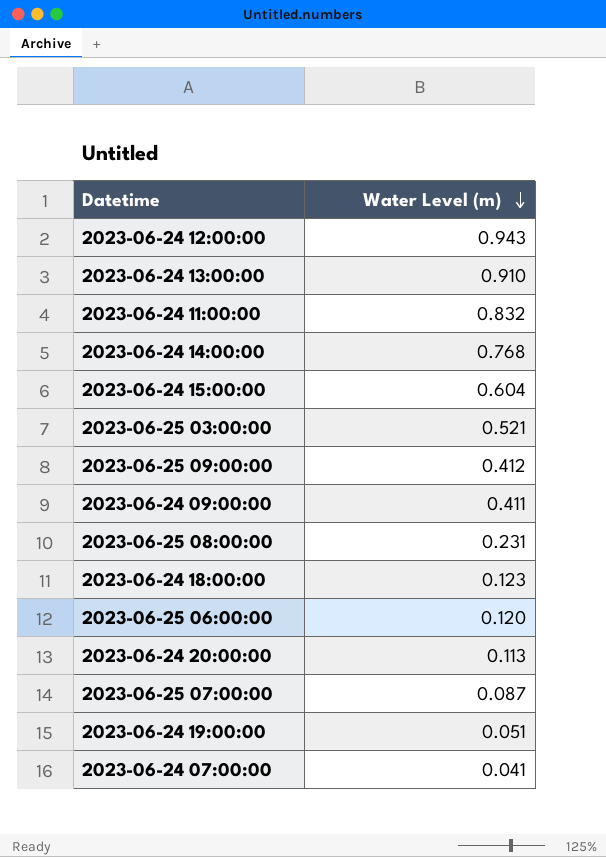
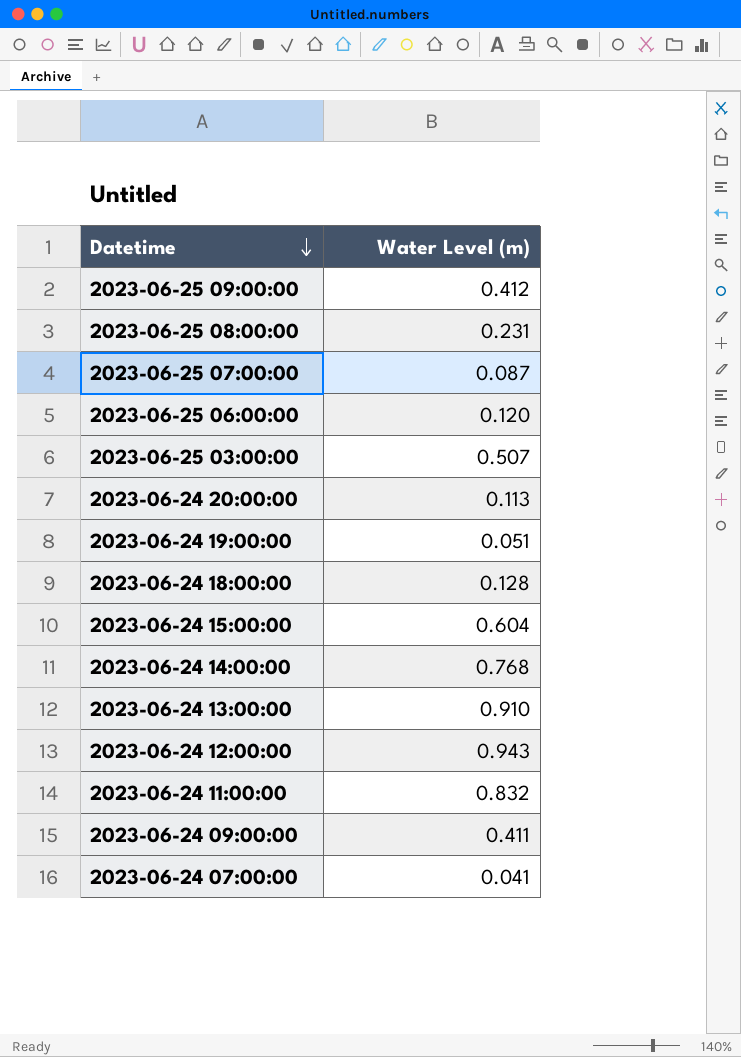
row order: Water Level (m) descending -> Datetime descending
2023-06-25 03:00:00 | Water Level (m): 0.521 -> 0.507
2023-06-24 18:00:00 | Water Level (m): 0.123 -> 0.128

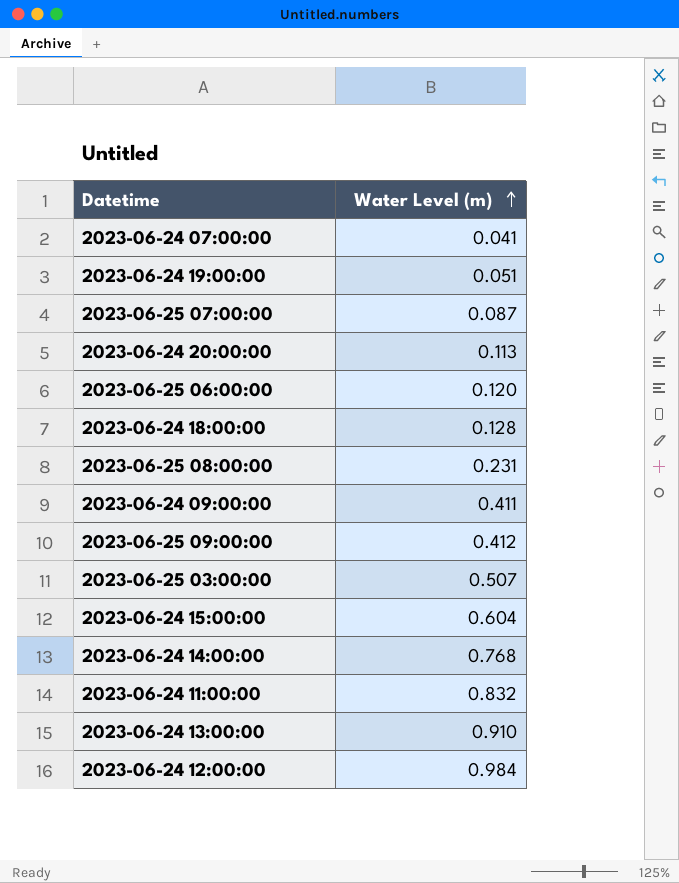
row order: Datetime descending -> Water Level (m) ascending
2023-06-24 12:00:00 | Water Level (m): 0.943 -> 0.984

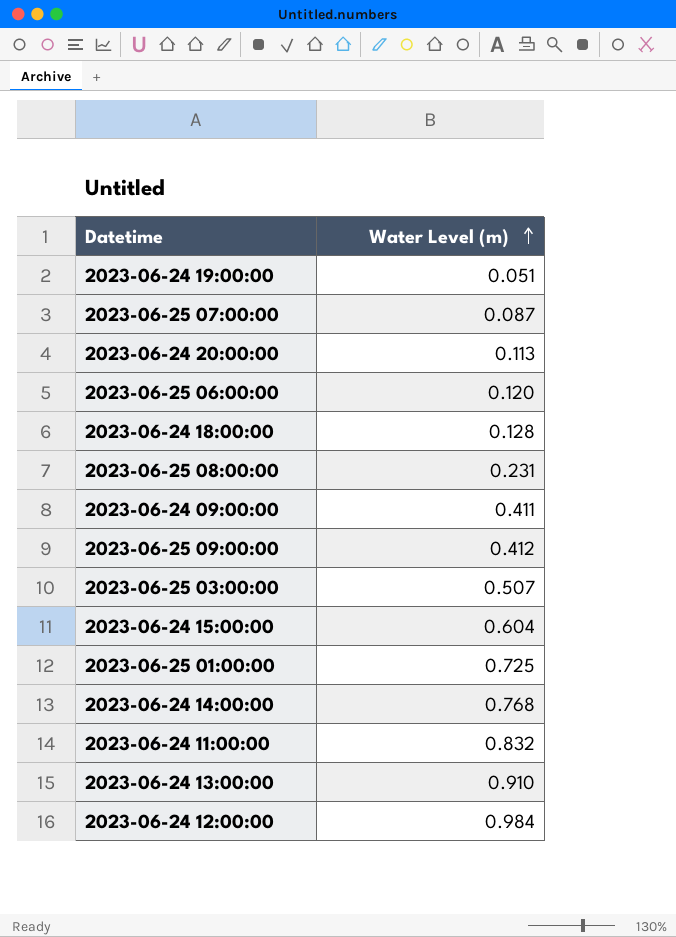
row 2023-06-24 07:00:00: 0.041 -> none
row 2023-06-25 01:00:00: none -> 0.725

